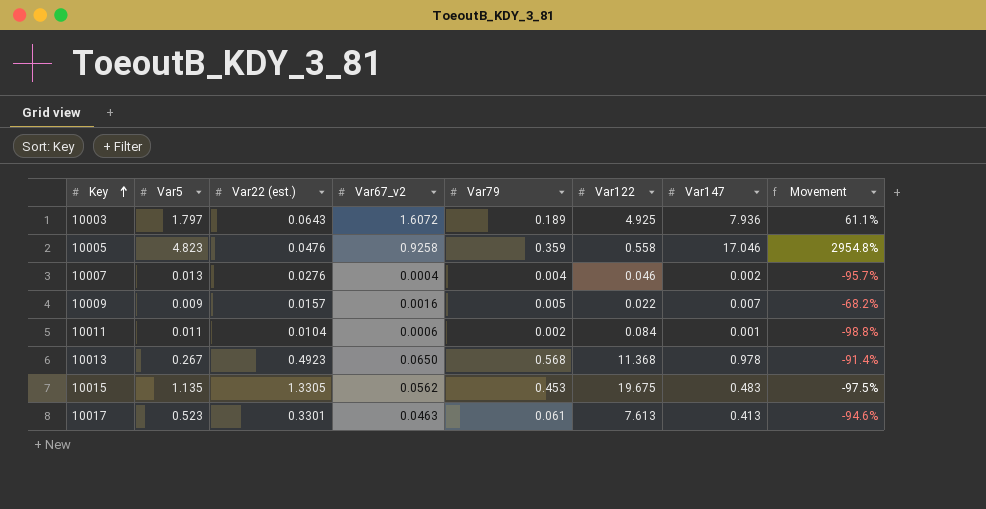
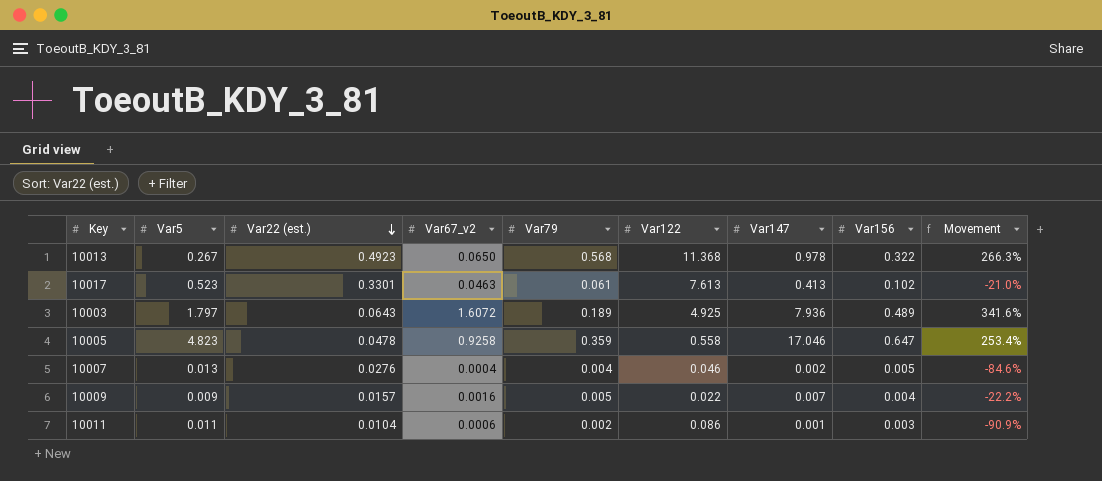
row order: Key ascending -> Var22 (est.) descending
column Var156 | position: none -> 8
column Movement | formula: ([Var147] - [Var122]) / [Var122] -> ([Var147] - [Var5]) / [Var5]
row 10015: 1.135 | 1.3305 | 0.0562 | 0.453 | 19.675 | 0.483 | -97.5% -> none
10005 | Var22 (est.): 0.0476 -> 0.0478
10011 | Var122: 0.084 -> 0.086

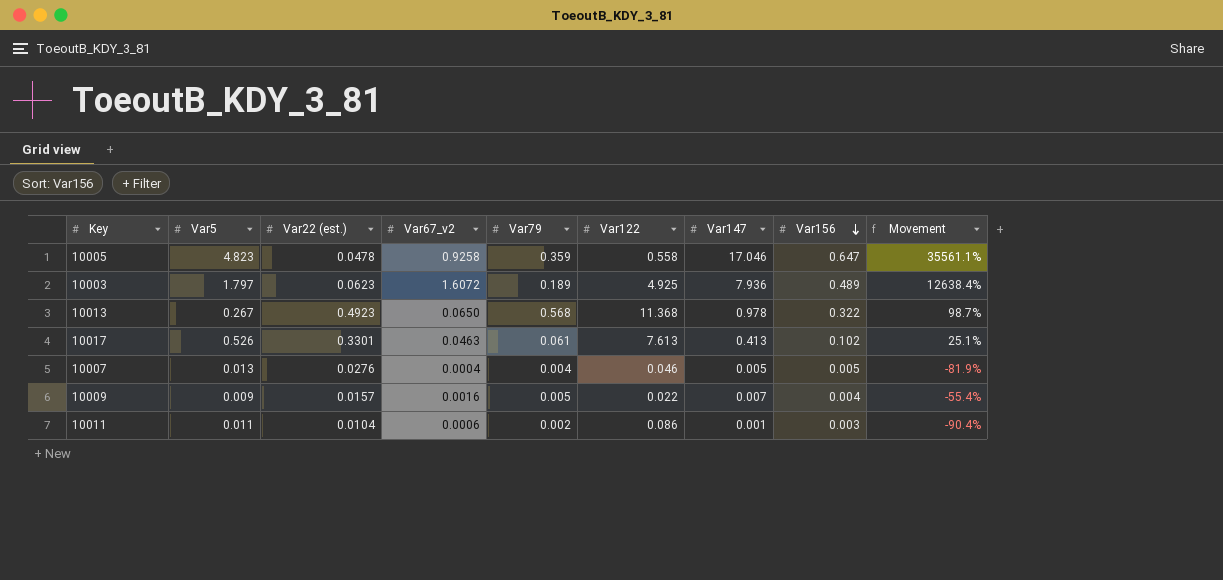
row order: Var22 (est.) descending -> Var156 descending
column Movement | formula: ([Var147] - [Var5]) / [Var5] -> ([Var147] - [Var22 (est.)]) / [Var22 (est.)]
10003 | Var22 (est.): 0.0643 -> 0.0623
10017 | Var5: 0.523 -> 0.526
10007 | Var147: 0.002 -> 0.005

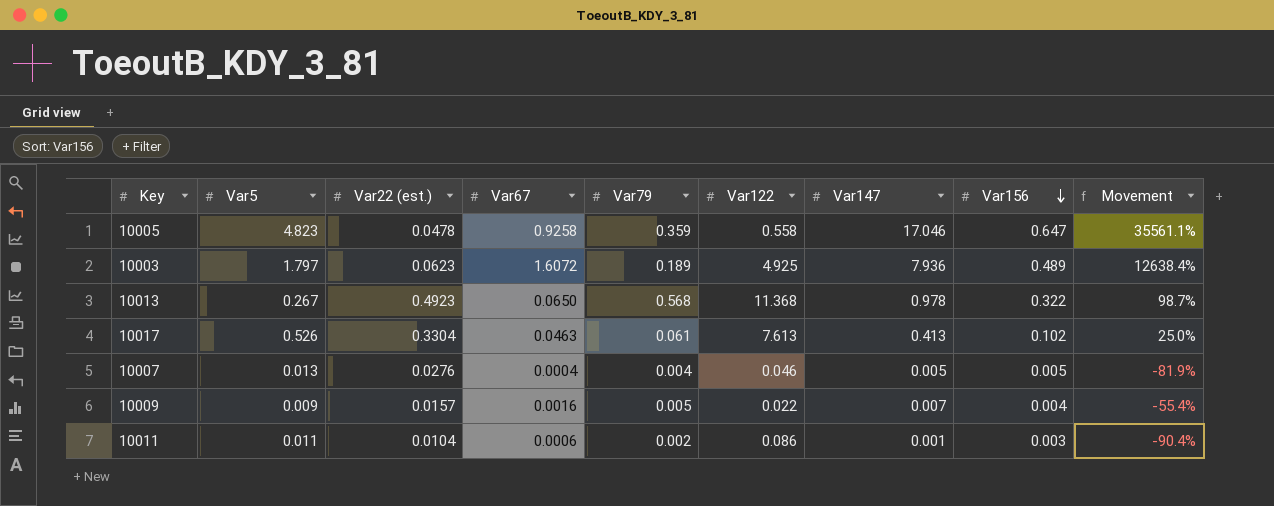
column name: Var67_v2 -> Var67
10017 | Var22 (est.): 0.3301 -> 0.3304
10017 | Movement: 25.1% -> 25.0%

